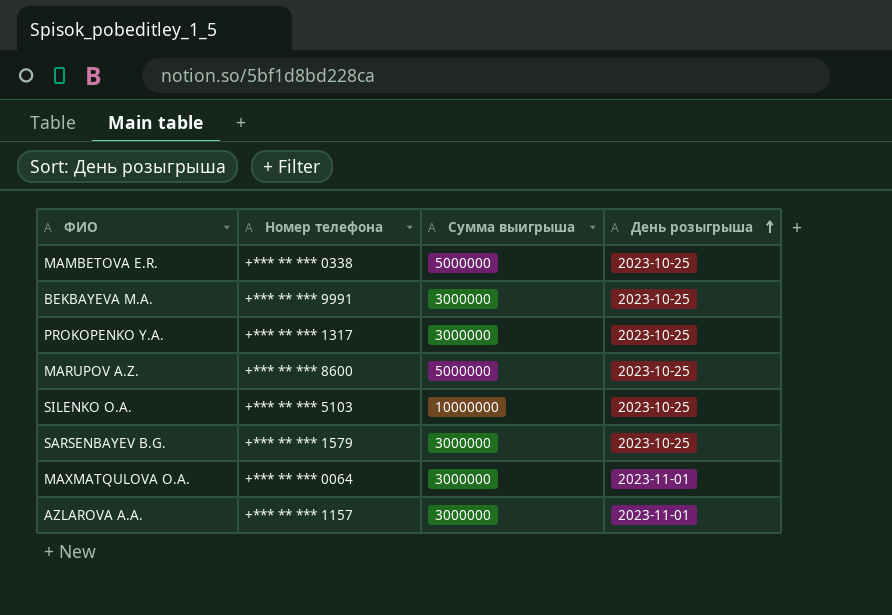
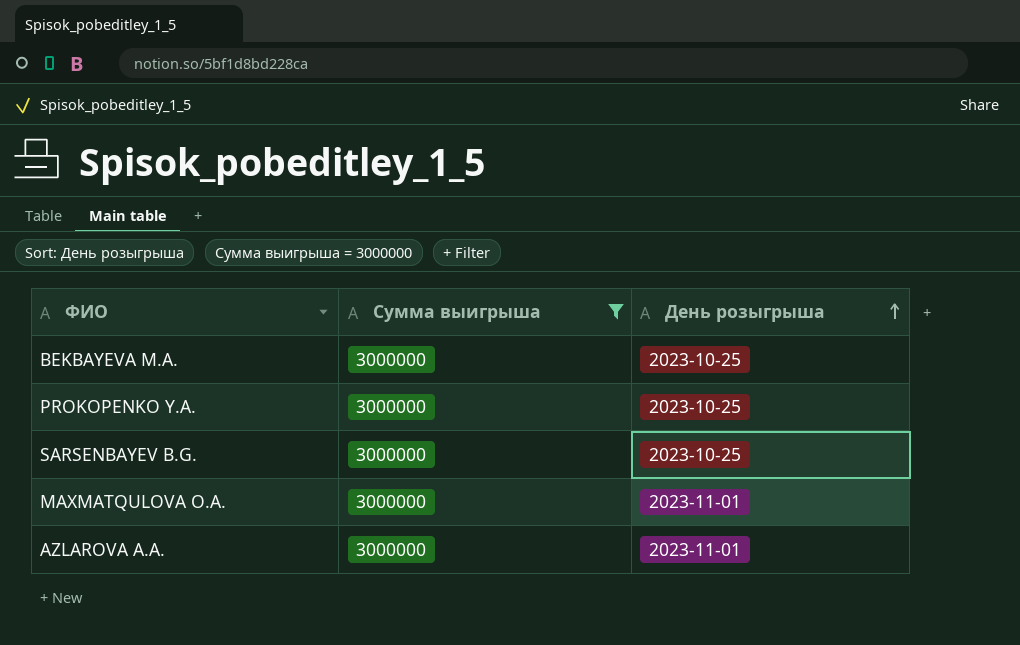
filter: none -> Сумма выигрыша = 3000000
column Номер телефона | position: 2 -> none

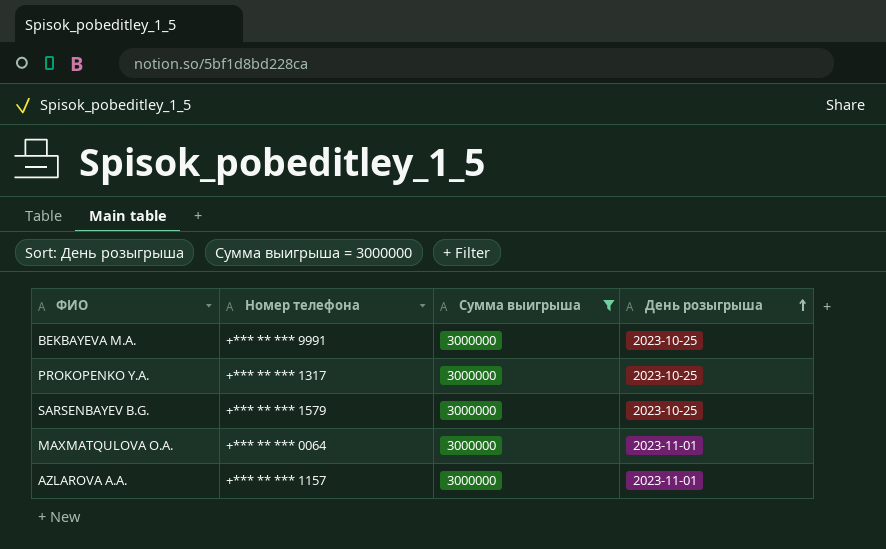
column Номер телефона | position: none -> 2

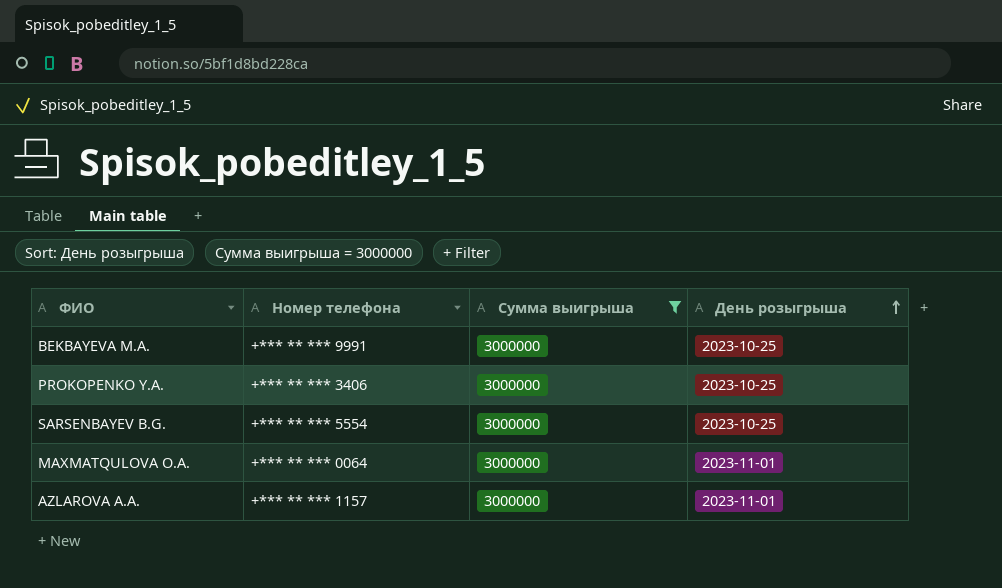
PROKOPENKO Y.A. | Номер телефона: +*** ** *** 1317 -> +*** ** *** 3406
SARSENBAYEV B.G. | Номер телефона: +*** ** *** 1579 -> +*** ** *** 5554

